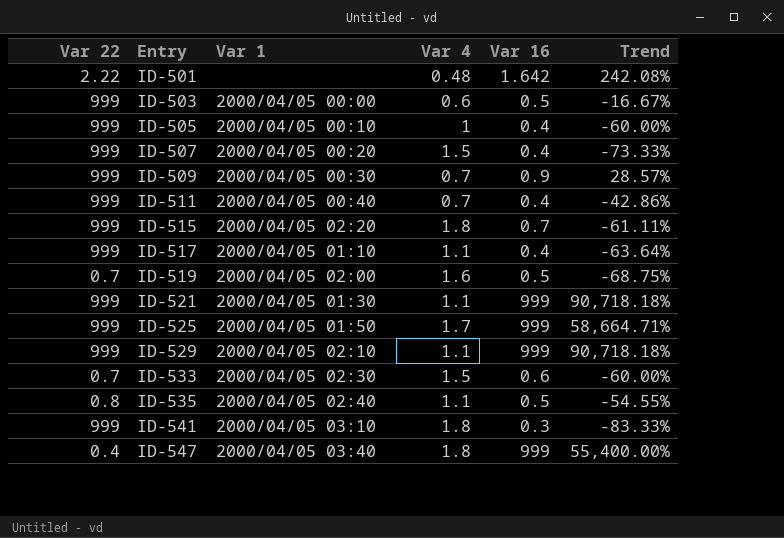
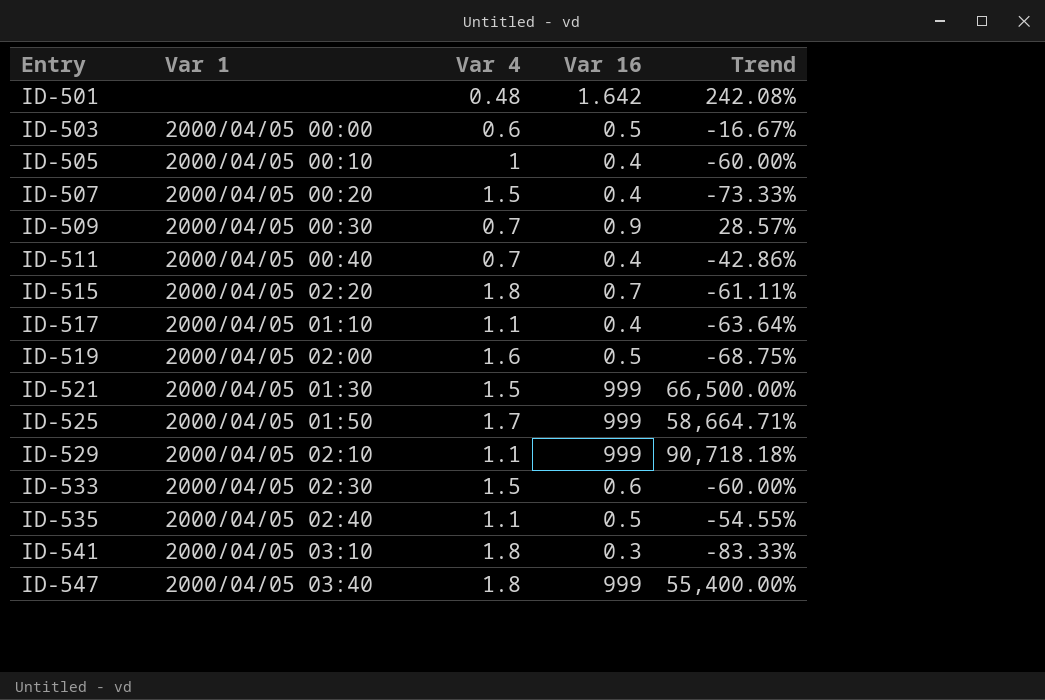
column Var 22 | position: 1 -> none
ID-521 | Var 4: 1.1 -> 1.5
ID-521 | Trend: 90,718.18% -> 66,500.00%

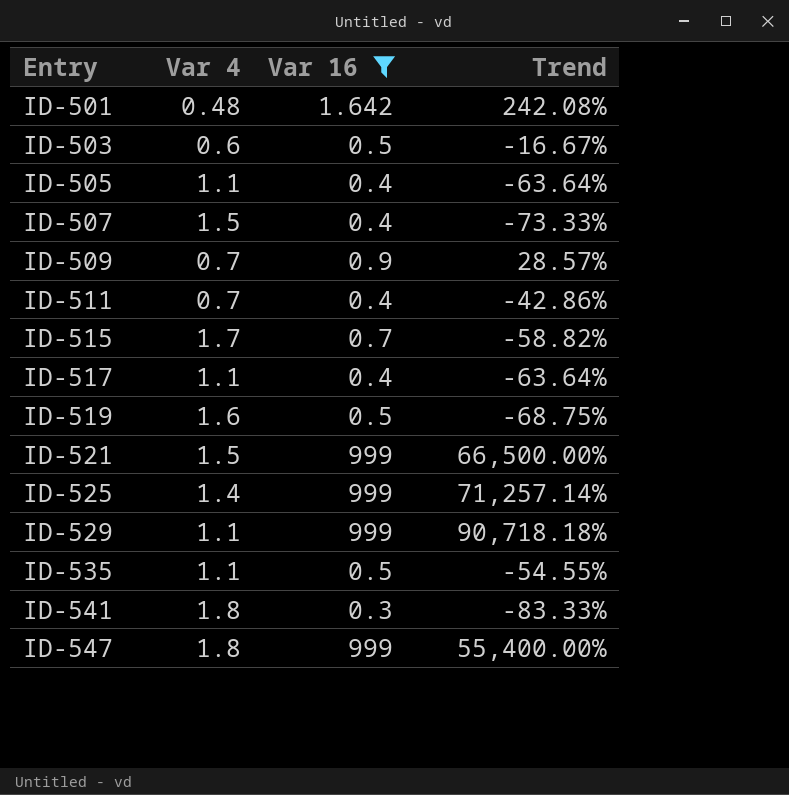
filter: none -> Var 16 != 0.6
column Var 1 | position: 2 -> none
ID-505 | Var 4: 1 -> 1.1
ID-505 | Trend: -60.00% -> -63.64%
ID-515 | Var 4: 1.8 -> 1.7
ID-515 | Trend: -61.11% -> -58.82%
ID-525 | Var 4: 1.7 -> 1.4
ID-525 | Trend: 58,664.71% -> 71,257.14%

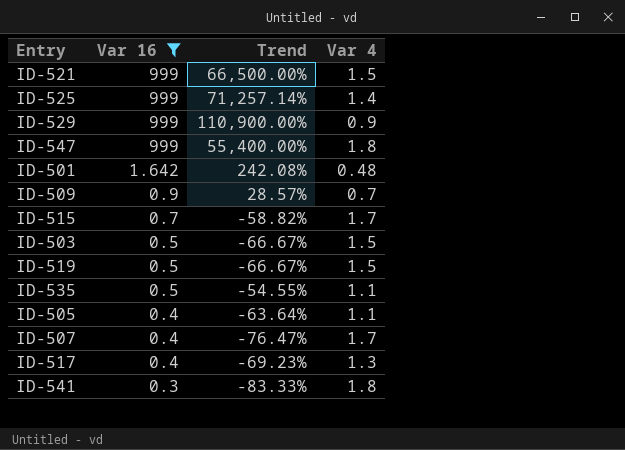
row order: Entry ascending -> Var 16 descending
column Var 4 | position: 2 -> 4
row ID-511: 0.7 | 0.4 | -42.86% -> none
ID-529 | Trend: 90,718.18% -> 110,900.00%
ID-529 | Var 4: 1.1 -> 0.9
ID-503 | Trend: -16.67% -> -66.67%
ID-503 | Var 4: 0.6 -> 1.5
ID-519 | Trend: -68.75% -> -66.67%
ID-519 | Var 4: 1.6 -> 1.5
ID-507 | Trend: -73.33% -> -76.47%
ID-507 | Var 4: 1.5 -> 1.7
ID-517 | Trend: -63.64% -> -69.23%
ID-517 | Var 4: 1.1 -> 1.3

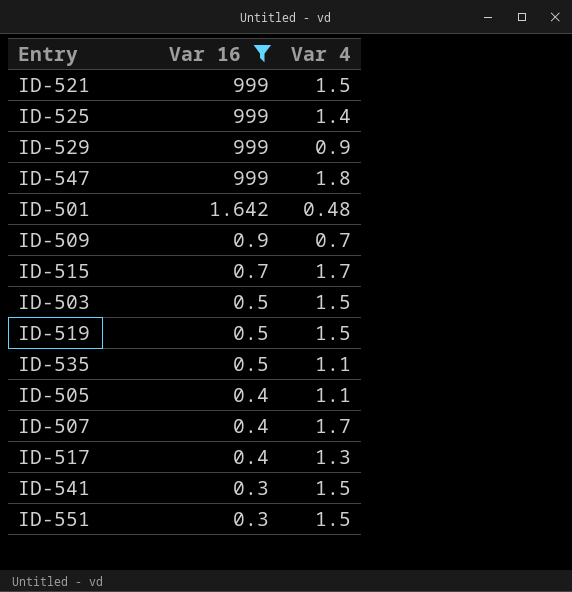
column Trend | formula: ([Var 16] - [Var 4]) / [Var 4] -> none
ID-541 | Var 4: 1.8 -> 1.5
row ID-551: none -> 0.3 | 1.5

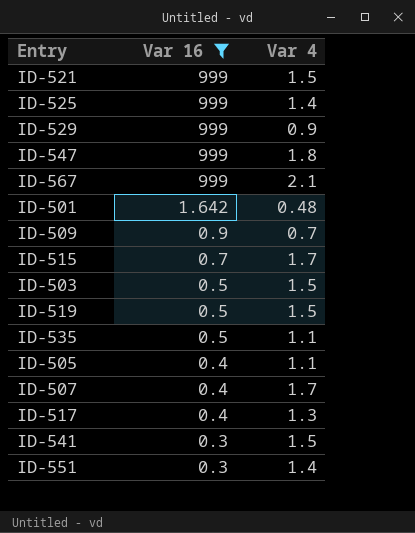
row ID-567: none -> 999 | 2.1
ID-551 | Var 4: 1.5 -> 1.4

